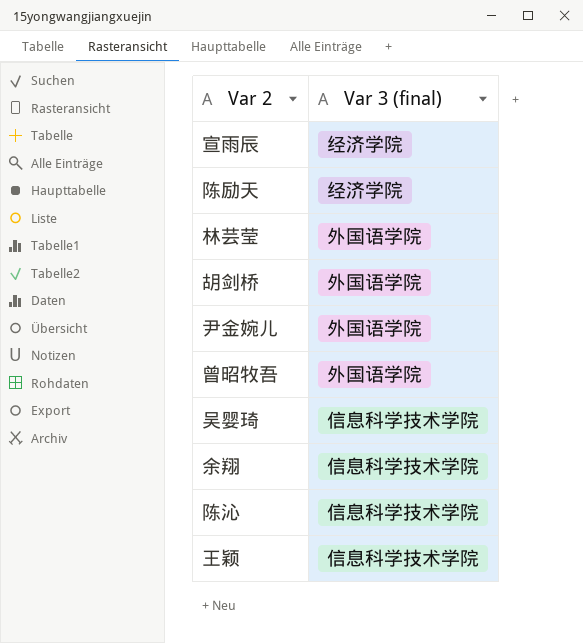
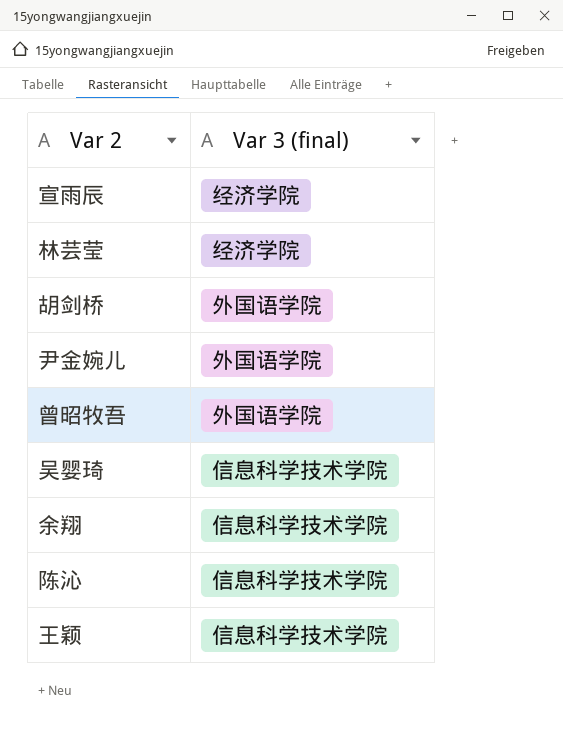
row 陈励天: 经济学院 -> none
林芸莹 | Var 3 (final): 外国语学院 -> 经济学院

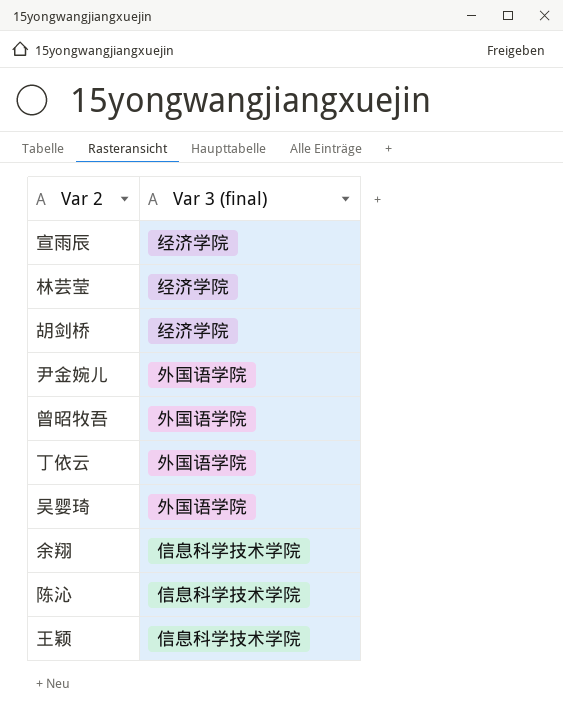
胡剑桥 | Var 3 (final): 外国语学院 -> 经济学院
row 丁依云: none -> 外国语学院
吴婴琦 | Var 3 (final): 信息科学技术学院 -> 外国语学院

